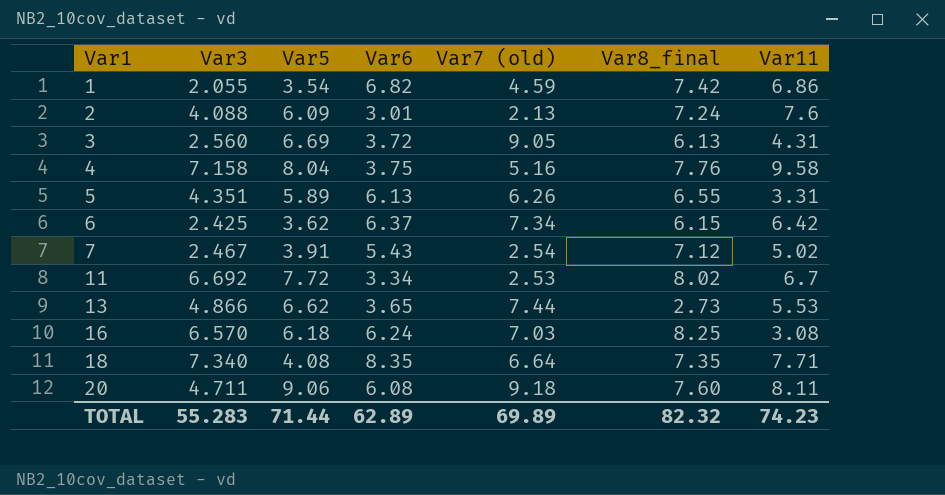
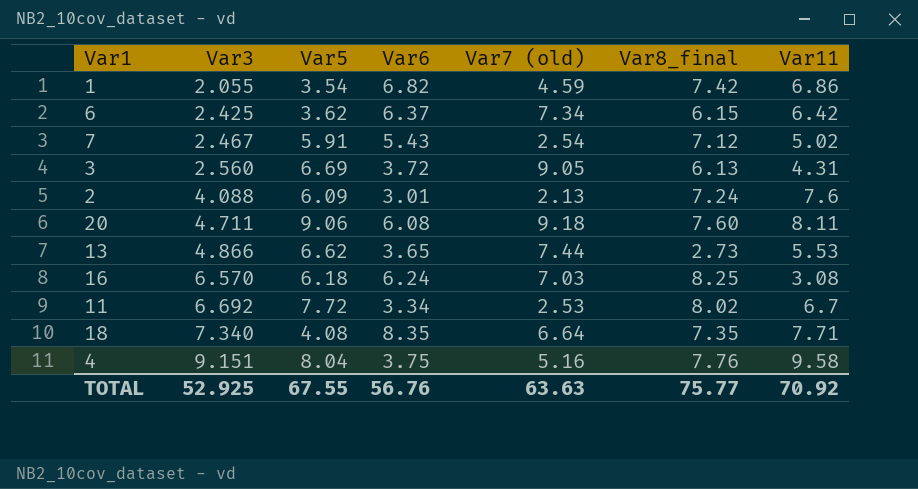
row order: Var1 ascending -> Var3 ascending
row 5: 4.351 | 5.89 | 6.13 | 6.26 | 6.55 | 3.31 -> none
7 | Var5: 3.91 -> 5.91
4 | Var3: 7.158 -> 9.151
TOTAL | Var3: 55.283 -> 52.925
TOTAL | Var5: 71.44 -> 67.55
TOTAL | Var6: 62.89 -> 56.76
TOTAL | Var7 (old): 69.89 -> 63.63
TOTAL | Var8_final: 82.32 -> 75.77
TOTAL | Var11: 74.23 -> 70.92

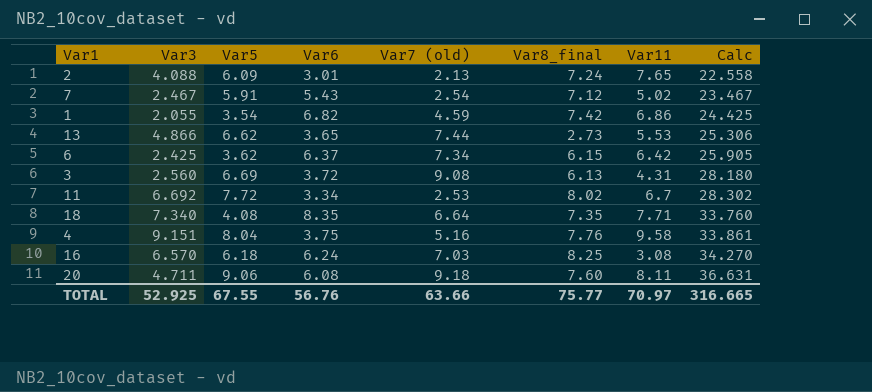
row order: Var3 ascending -> Calc ascending
column Calc | formula: none -> [Var3] + [Var5] + [Var6] + [Var7 (old)] + [Var8_final]
2 | Var11: 7.6 -> 7.65
3 | Var7 (old): 9.05 -> 9.08
TOTAL | Var7 (old): 63.63 -> 63.66
TOTAL | Var11: 70.92 -> 70.97

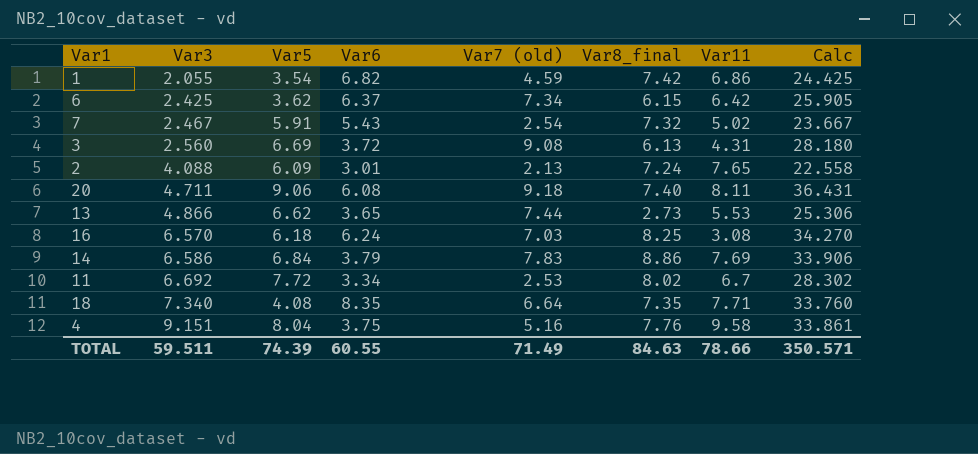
row order: Calc ascending -> Var3 ascending
7 | Var8_final: 7.12 -> 7.32
7 | Calc: 23.467 -> 23.667
20 | Var8_final: 7.60 -> 7.40
20 | Calc: 36.631 -> 36.431
row 14: none -> 6.586 | 6.84 | 3.79 | 7.83 | 8.86 | 7.69 | 33.906
TOTAL | Var3: 52.925 -> 59.511
TOTAL | Var5: 67.55 -> 74.39
TOTAL | Var6: 56.76 -> 60.55
TOTAL | Var7 (old): 63.66 -> 71.49
TOTAL | Var8_final: 75.77 -> 84.63
TOTAL | Var11: 70.97 -> 78.66
TOTAL | Calc: 316.665 -> 350.571

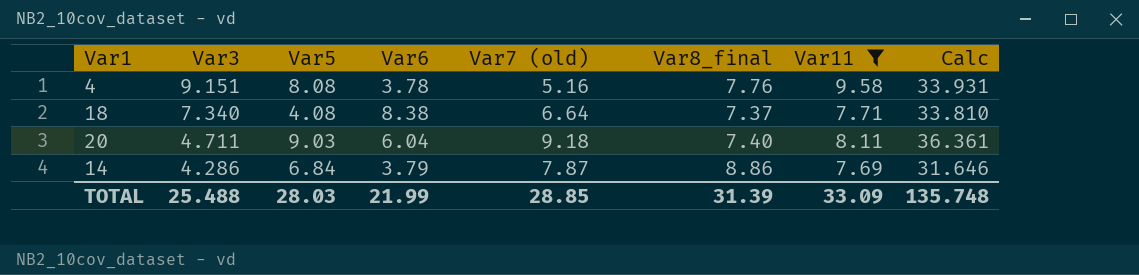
filter: none -> Var11 >= 7.69
row order: Var3 ascending -> Var3 descending
4 | Var5: 8.04 -> 8.08
4 | Var6: 3.75 -> 3.78
4 | Calc: 33.861 -> 33.931
18 | Var6: 8.35 -> 8.38
18 | Var8_final: 7.35 -> 7.37
18 | Calc: 33.760 -> 33.810
20 | Var5: 9.06 -> 9.03
20 | Var6: 6.08 -> 6.04
20 | Calc: 36.431 -> 36.361
14 | Var3: 6.586 -> 4.286
14 | Var7 (old): 7.83 -> 7.87
14 | Calc: 33.906 -> 31.646
TOTAL | Var3: 59.511 -> 25.488
TOTAL | Var5: 74.39 -> 28.03
TOTAL | Var6: 60.55 -> 21.99
TOTAL | Var7 (old): 71.49 -> 28.85
TOTAL | Var8_final: 84.63 -> 31.39
TOTAL | Var11: 78.66 -> 33.09
TOTAL | Calc: 350.571 -> 135.748

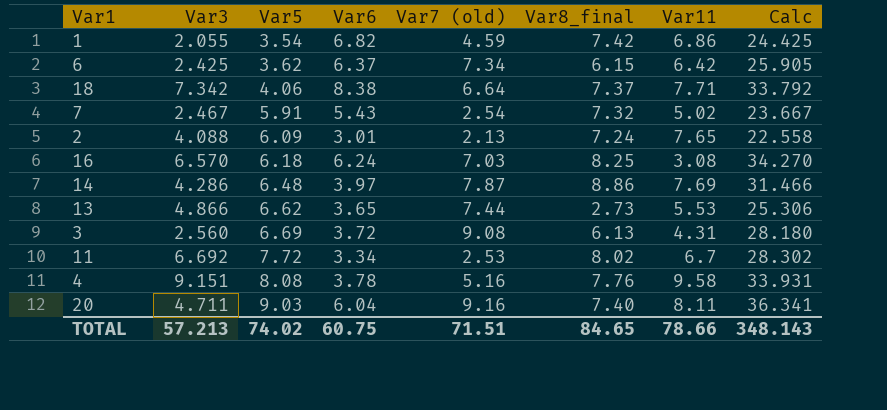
filter: Var11 >= 7.69 -> none
row order: Var3 descending -> Var5 ascending
18 | Var3: 7.340 -> 7.342
18 | Var5: 4.08 -> 4.06
18 | Calc: 33.810 -> 33.792
14 | Var5: 6.84 -> 6.48
14 | Var6: 3.79 -> 3.97
14 | Calc: 31.646 -> 31.466
20 | Var7 (old): 9.18 -> 9.16
20 | Calc: 36.361 -> 36.341
TOTAL | Var3: 25.488 -> 57.213
TOTAL | Var5: 28.03 -> 74.02
TOTAL | Var6: 21.99 -> 60.75
TOTAL | Var7 (old): 28.85 -> 71.51
TOTAL | Var8_final: 31.39 -> 84.65
TOTAL | Var11: 33.09 -> 78.66
TOTAL | Calc: 135.748 -> 348.143

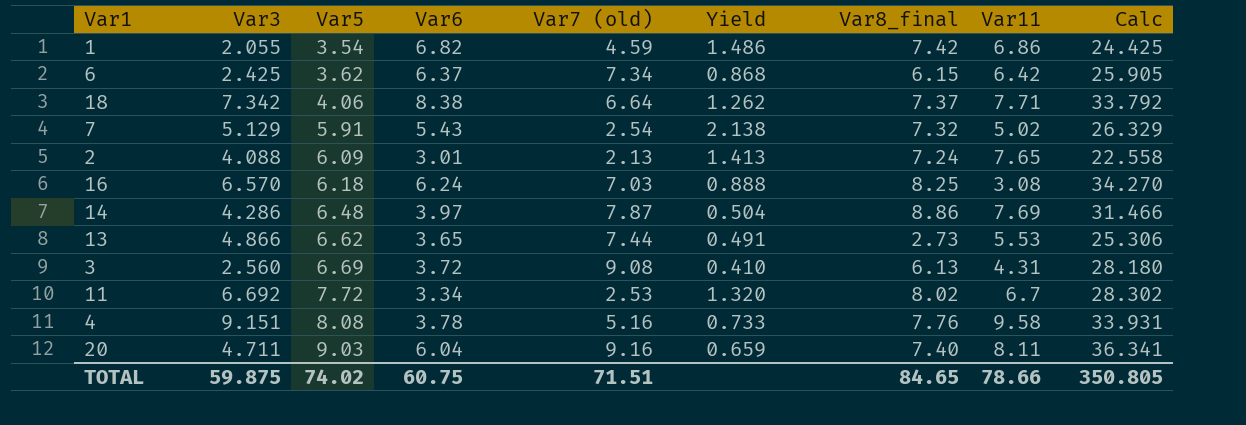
column Yield | formula: none -> [Var6] / [Var7 (old)]
7 | Var3: 2.467 -> 5.129
7 | Calc: 23.667 -> 26.329
TOTAL | Var3: 57.213 -> 59.875
TOTAL | Calc: 348.143 -> 350.805

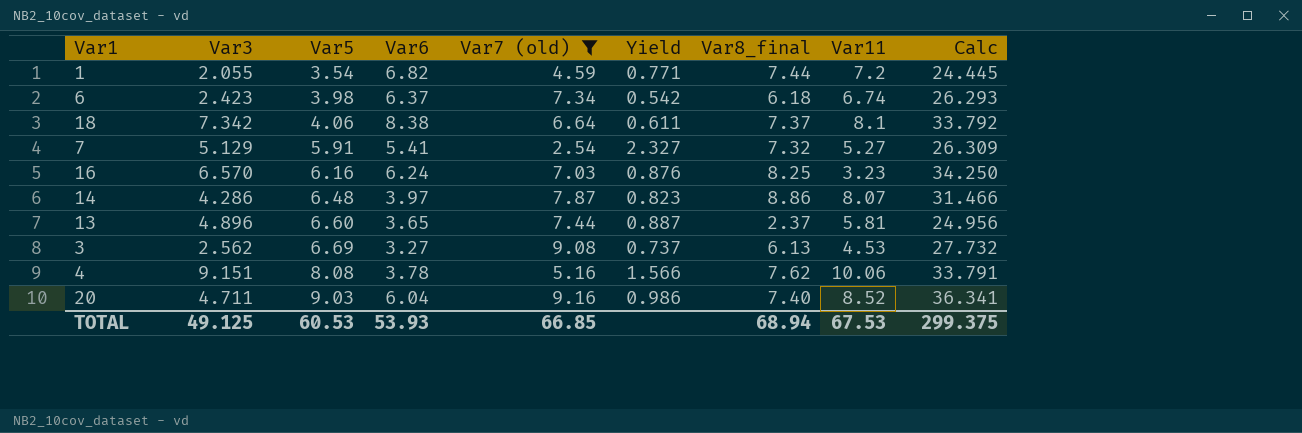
filter: none -> Var7 (old) >= 2.54
column Yield | formula: [Var6] / [Var7 (old)] -> [Var5] / [Var7 (old)]
1 | Var8_final: 7.42 -> 7.44
1 | Var11: 6.86 -> 7.2
1 | Calc: 24.425 -> 24.445
6 | Var3: 2.425 -> 2.423
6 | Var5: 3.62 -> 3.98
6 | Var8_final: 6.15 -> 6.18
6 | Var11: 6.42 -> 6.74
6 | Calc: 25.905 -> 26.293
18 | Var11: 7.71 -> 8.1
7 | Var6: 5.43 -> 5.41
7 | Var11: 5.02 -> 5.27
7 | Calc: 26.329 -> 26.309
16 | Var5: 6.18 -> 6.16
16 | Var11: 3.08 -> 3.23
16 | Calc: 34.270 -> 34.250
14 | Var11: 7.69 -> 8.07
13 | Var3: 4.866 -> 4.896
13 | Var5: 6.62 -> 6.60
13 | Var8_final: 2.73 -> 2.37
13 | Var11: 5.53 -> 5.81
13 | Calc: 25.306 -> 24.956
3 | Var3: 2.560 -> 2.562
3 | Var6: 3.72 -> 3.27
3 | Var11: 4.31 -> 4.53
3 | Calc: 28.180 -> 27.732
4 | Var8_final: 7.76 -> 7.62
4 | Var11: 9.58 -> 10.06
4 | Calc: 33.931 -> 33.791
20 | Var11: 8.11 -> 8.52
TOTAL | Var3: 59.875 -> 49.125
TOTAL | Var5: 74.02 -> 60.53
TOTAL | Var6: 60.75 -> 53.93
TOTAL | Var7 (old): 71.51 -> 66.85
TOTAL | Var8_final: 84.65 -> 68.94
TOTAL | Var11: 78.66 -> 67.53
TOTAL | Calc: 350.805 -> 299.375

